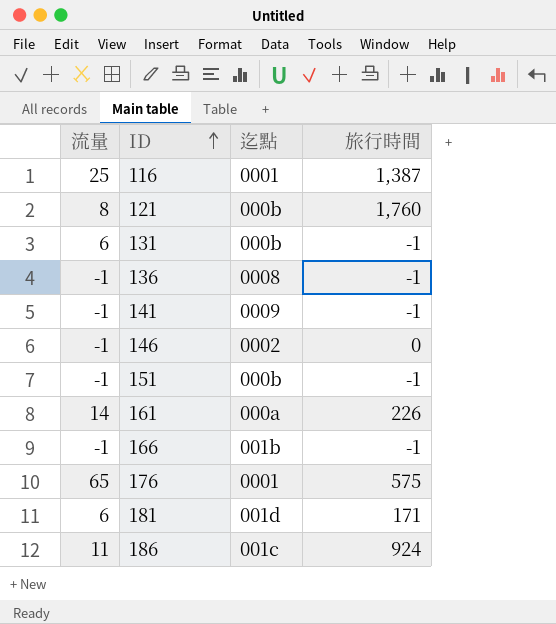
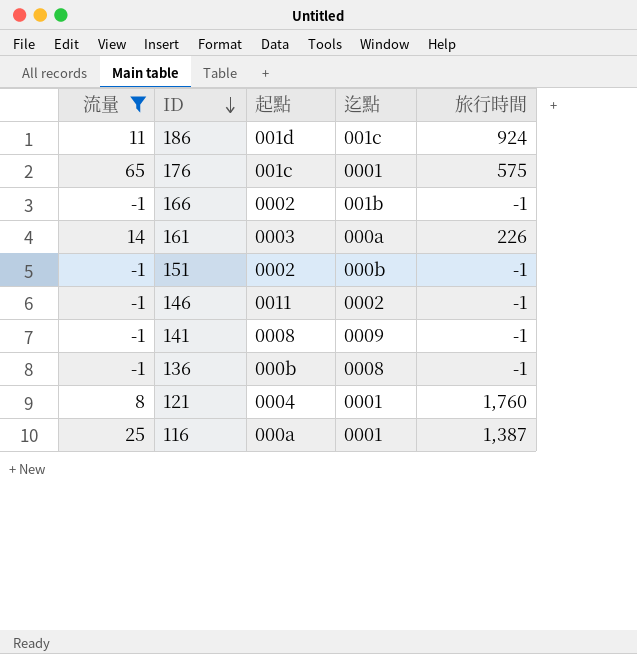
filter: none -> 流量 != 6
row order: ID ascending -> ID descending
column 起點 | position: none -> 3
146 | 旅行時間: 0 -> -1
121 | 迄點: 000b -> 0001

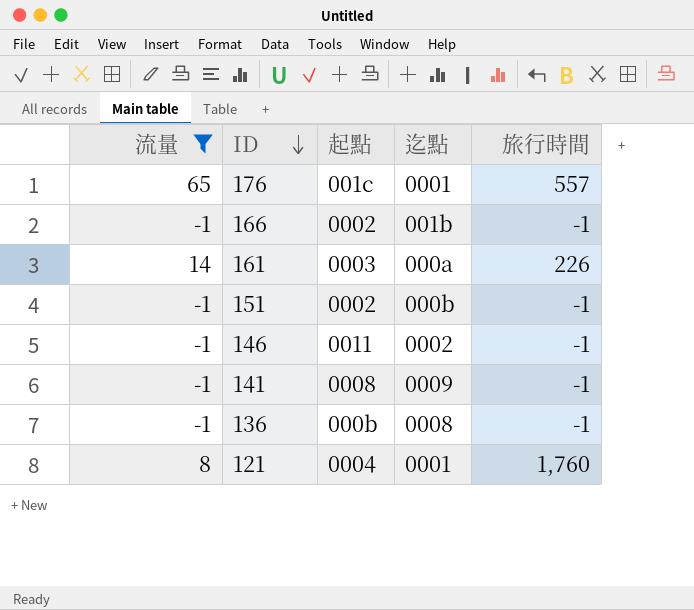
row 186: 11 | 001d | 001c | 924 -> none
row 116: 25 | 000a | 0001 | 1,387 -> none
176 | 旅行時間: 575 -> 557

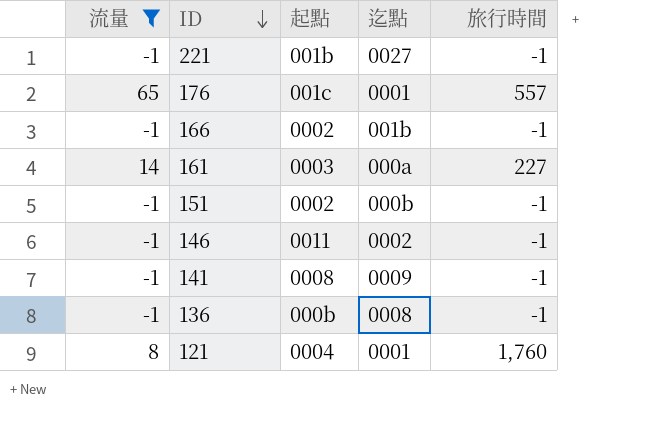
row 221: none -> -1 | 001b | 0027 | -1
161 | 旅行時間: 226 -> 227

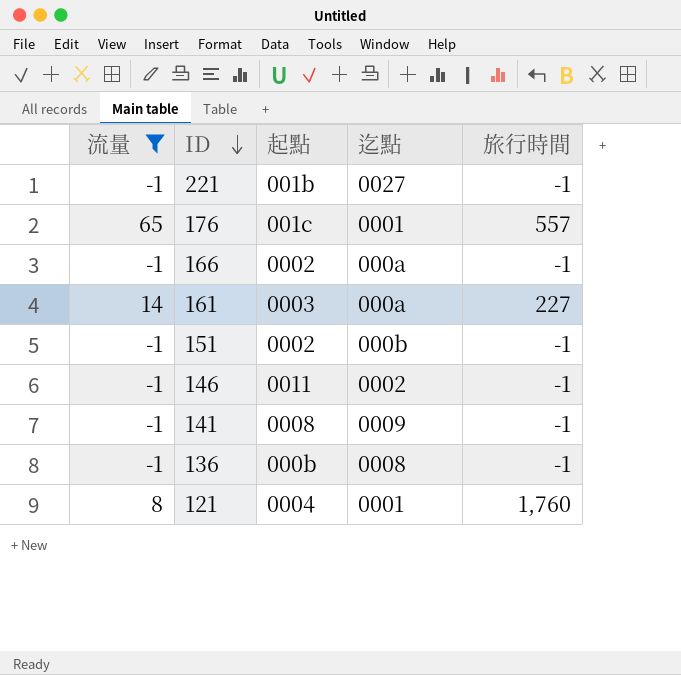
166 | 迄點: 001b -> 000a

